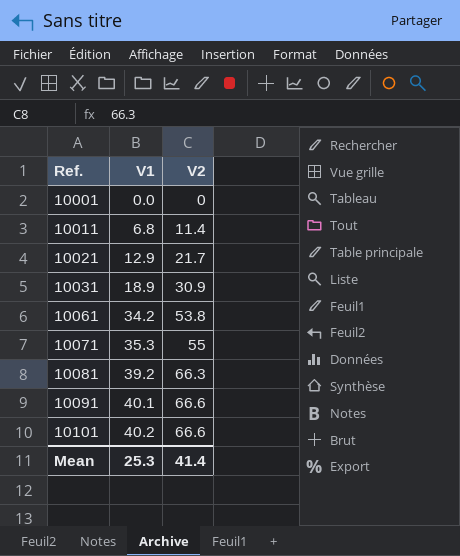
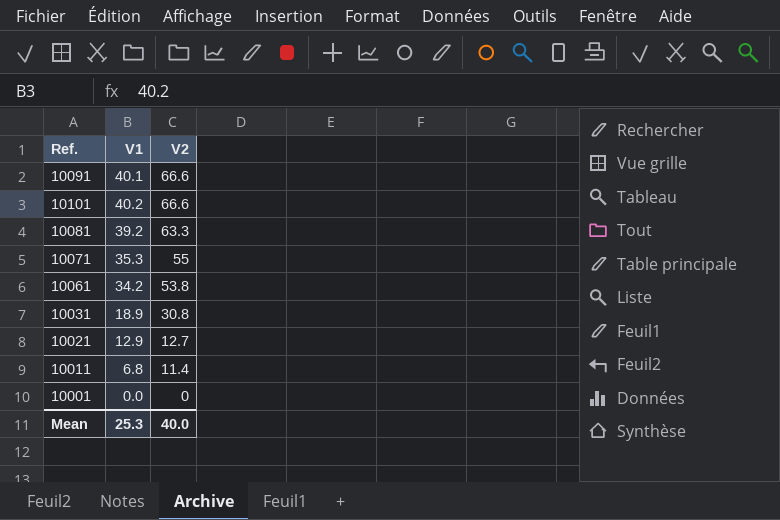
row order: Ref. ascending -> V2 descending
10081 | V2: 66.3 -> 63.3
10031 | V2: 30.9 -> 30.8
10021 | V2: 21.7 -> 12.7
Mean | V2: 41.4 -> 40.0

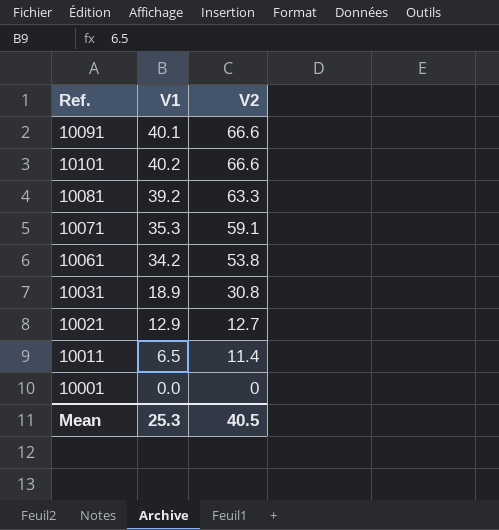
10071 | V2: 55 -> 59.1
10011 | V1: 6.8 -> 6.5
Mean | V2: 40.0 -> 40.5

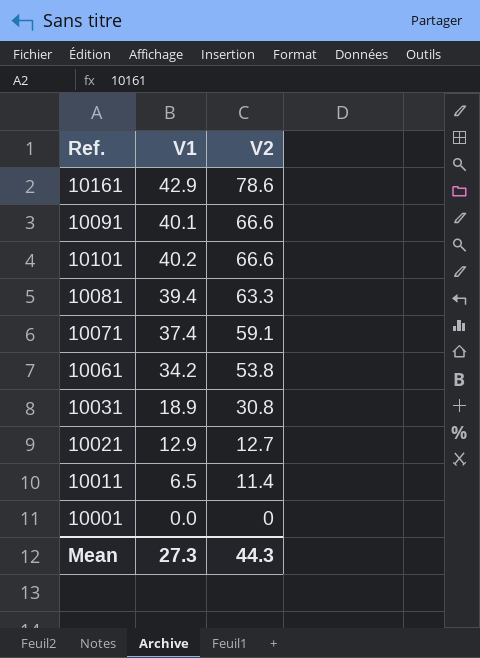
row 10161: none -> 42.9 | 78.6
10081 | V1: 39.2 -> 39.4
10071 | V1: 35.3 -> 37.4
Mean | V1: 25.3 -> 27.3
Mean | V2: 40.5 -> 44.3

